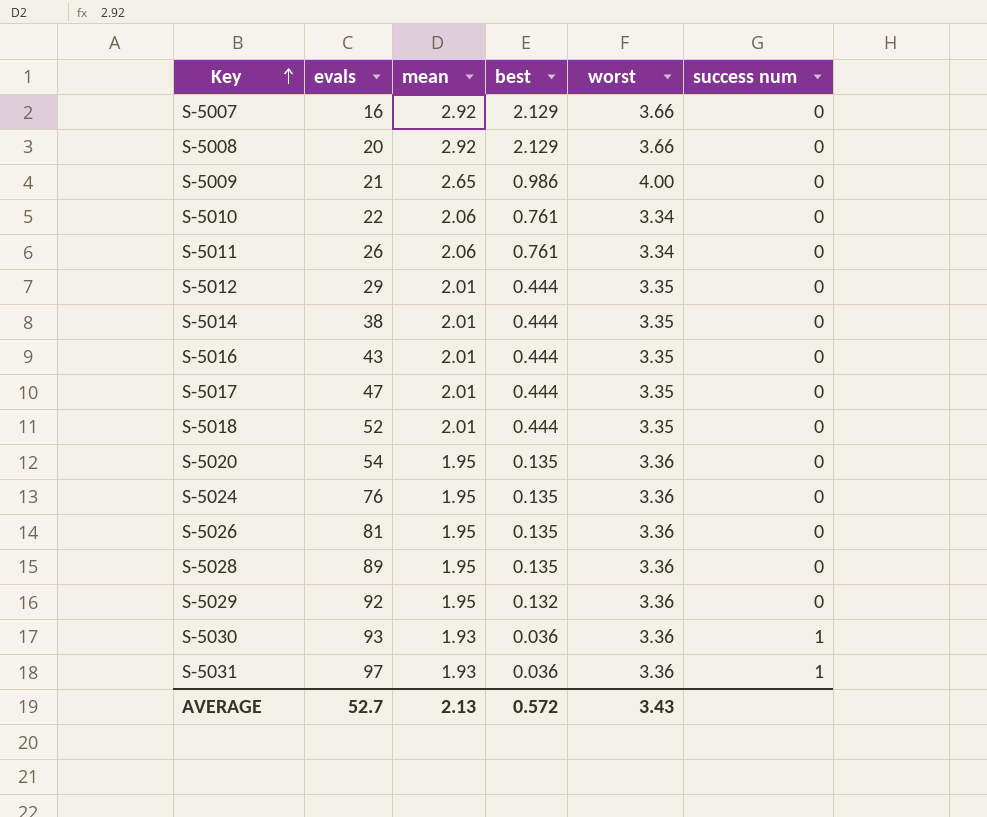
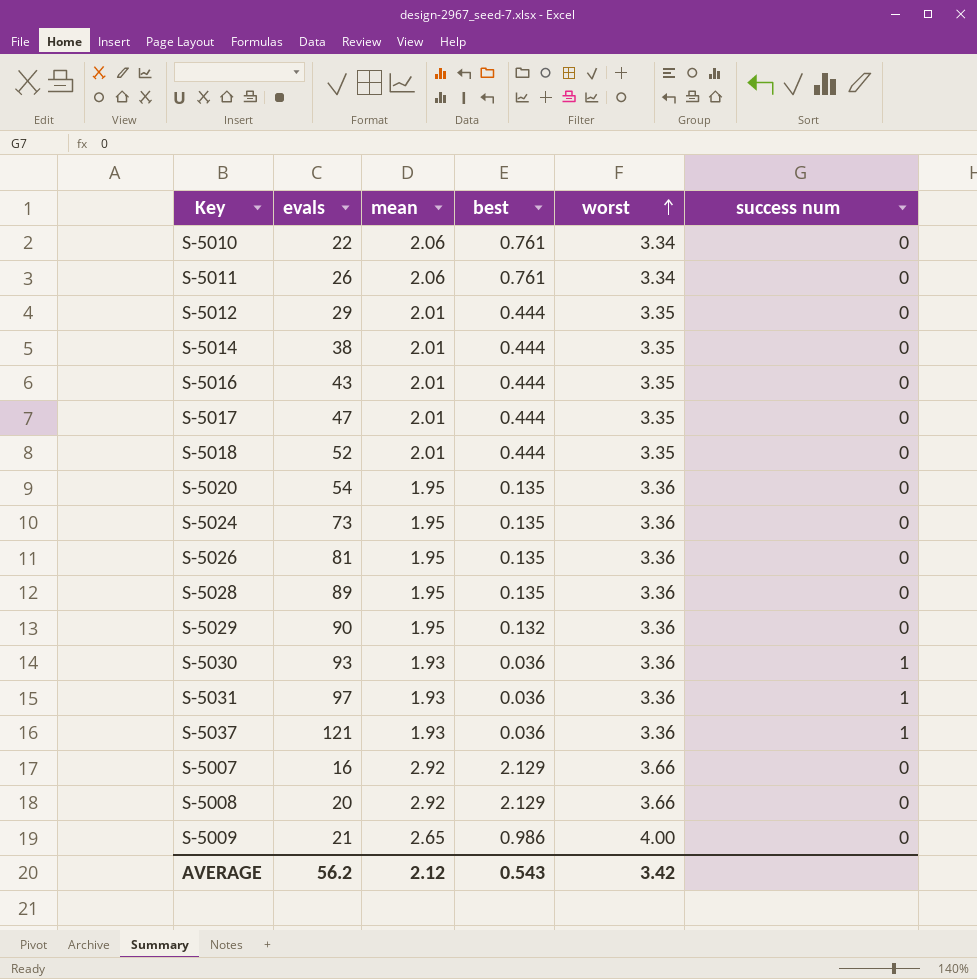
row order: Key ascending -> worst ascending
S-5024 | evals: 76 -> 73
S-5029 | evals: 92 -> 90
row S-5037: none -> 121 | 1.93 | 0.036 | 3.36 | 1
AVERAGE | evals: 52.7 -> 56.2
AVERAGE | mean: 2.13 -> 2.12
AVERAGE | best: 0.572 -> 0.543
AVERAGE | worst: 3.43 -> 3.42

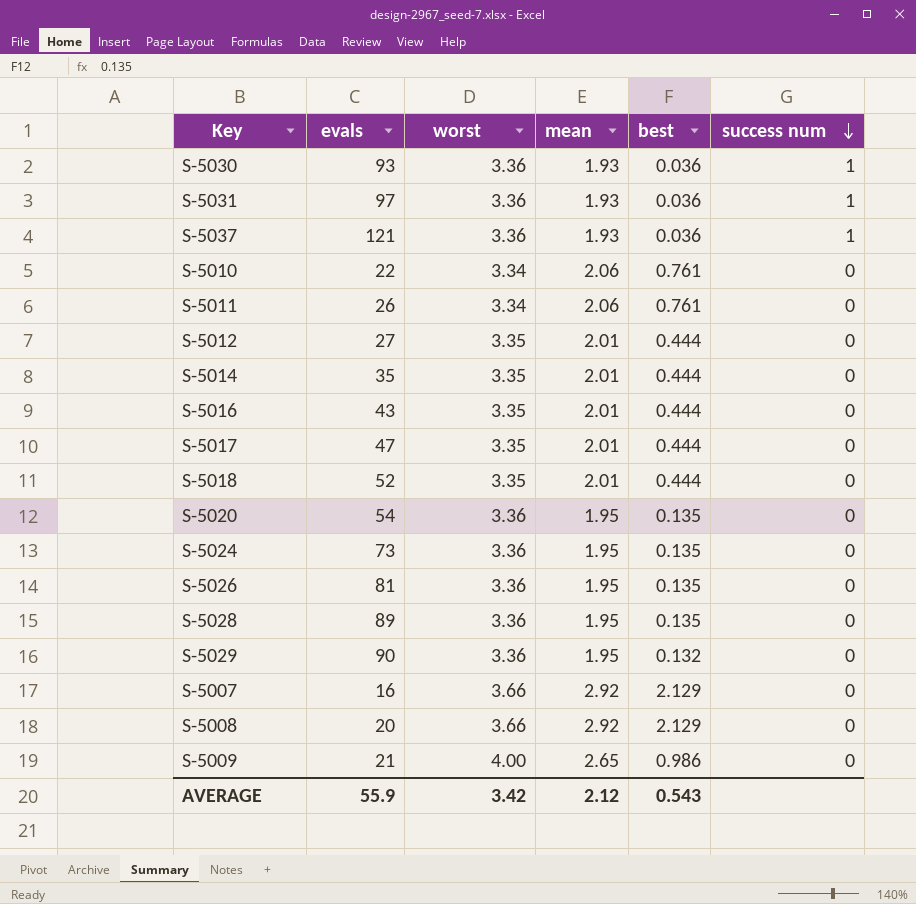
row order: worst ascending -> success num descending
column worst | position: 5 -> 3
S-5012 | evals: 29 -> 27
S-5014 | evals: 38 -> 35
AVERAGE | evals: 56.2 -> 55.9

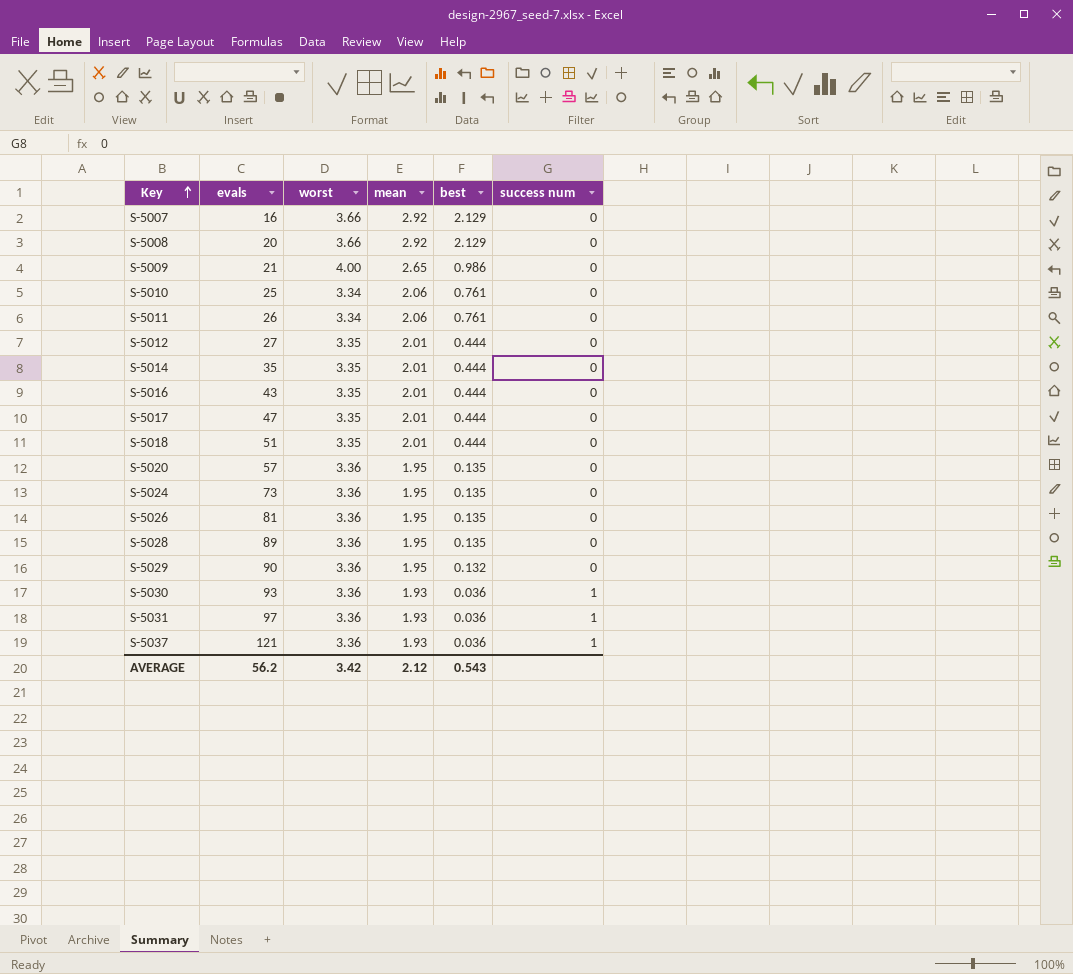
row order: success num descending -> Key ascending
S-5010 | evals: 22 -> 25
S-5018 | evals: 52 -> 51
S-5020 | evals: 54 -> 57
AVERAGE | evals: 55.9 -> 56.2

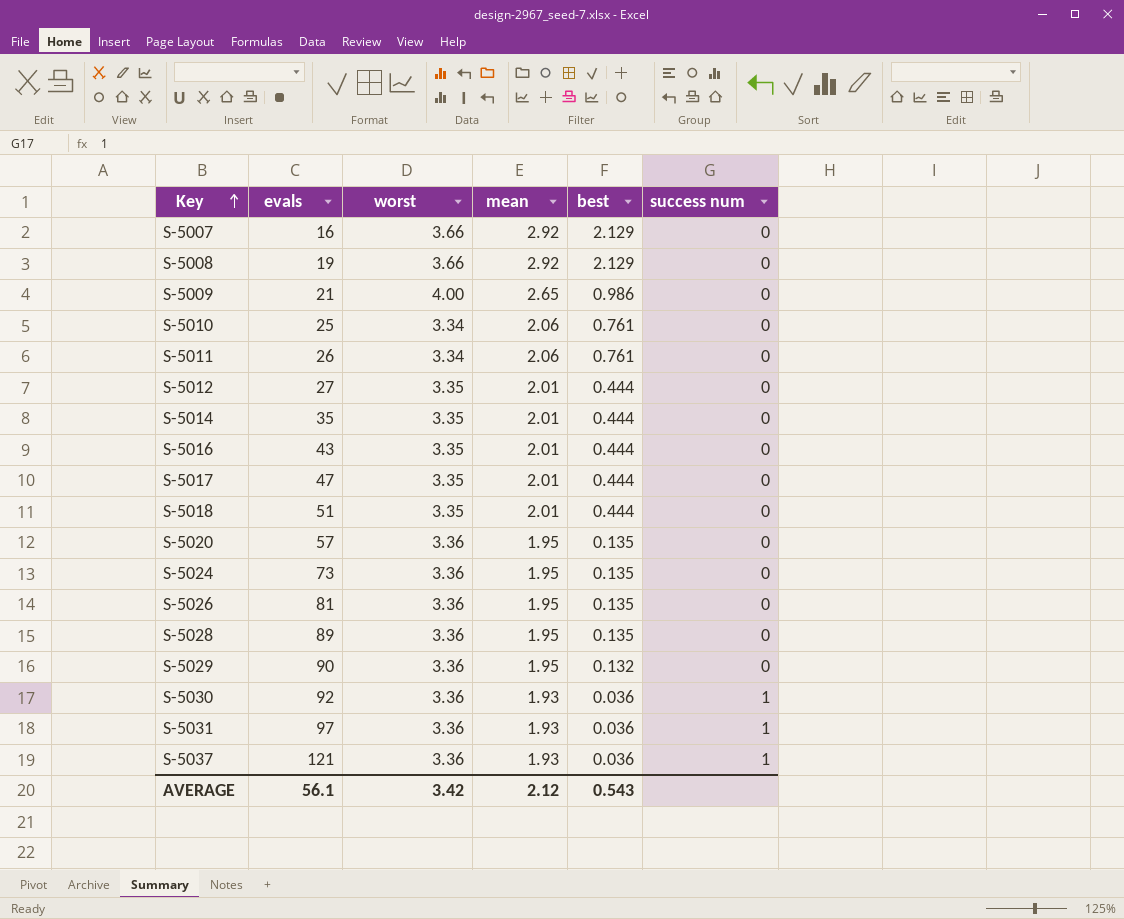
S-5008 | evals: 20 -> 19
S-5030 | evals: 93 -> 92
AVERAGE | evals: 56.2 -> 56.1

